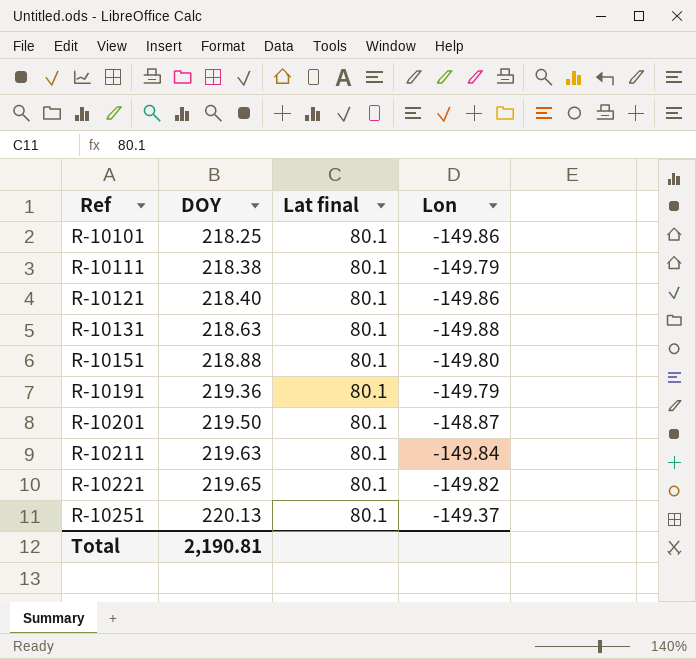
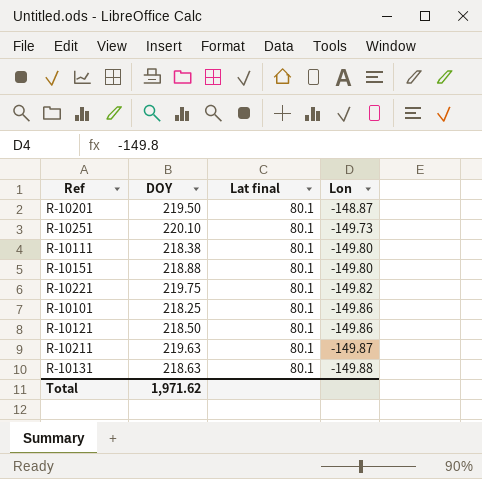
row order: Ref ascending -> Lon descending
row R-10191: 219.36 | 80.1 | -149.79 -> none
R-10251 | DOY: 220.13 -> 220.10
R-10251 | Lon: -149.37 -> -149.73
R-10111 | Lon: -149.79 -> -149.80
R-10221 | DOY: 219.65 -> 219.75
R-10121 | DOY: 218.40 -> 218.50
R-10211 | Lon: -149.84 -> -149.87
Total | DOY: 2,190.81 -> 1,971.62

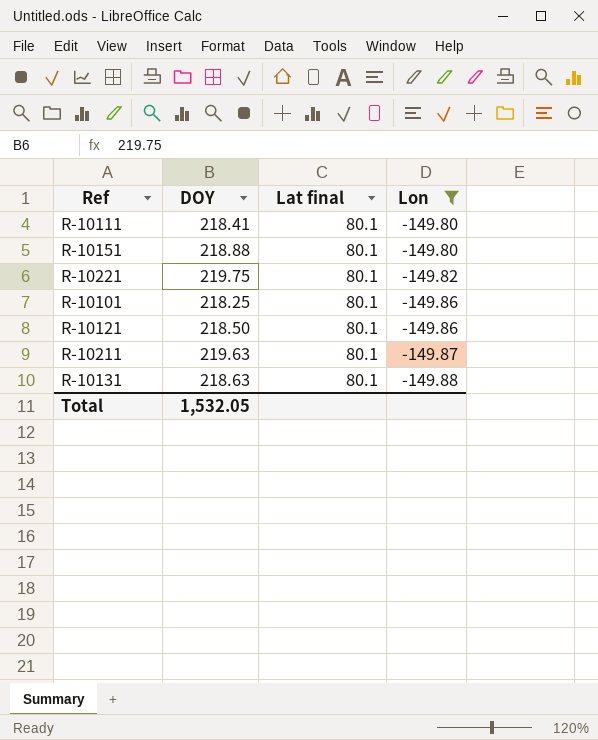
filter: none -> Lon <= -149.80
R-10111 | DOY: 218.38 -> 218.41
Total | DOY: 1,971.62 -> 1,532.05

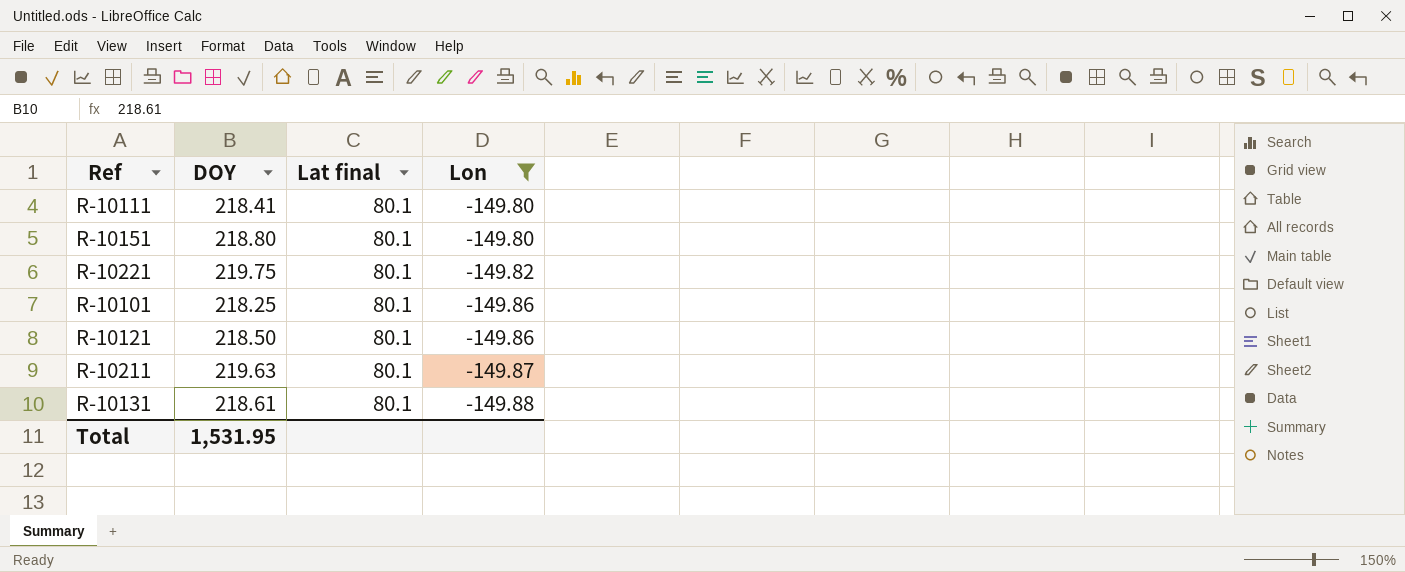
R-10151 | DOY: 218.88 -> 218.80
R-10131 | DOY: 218.63 -> 218.61
Total | DOY: 1,532.05 -> 1,531.95

